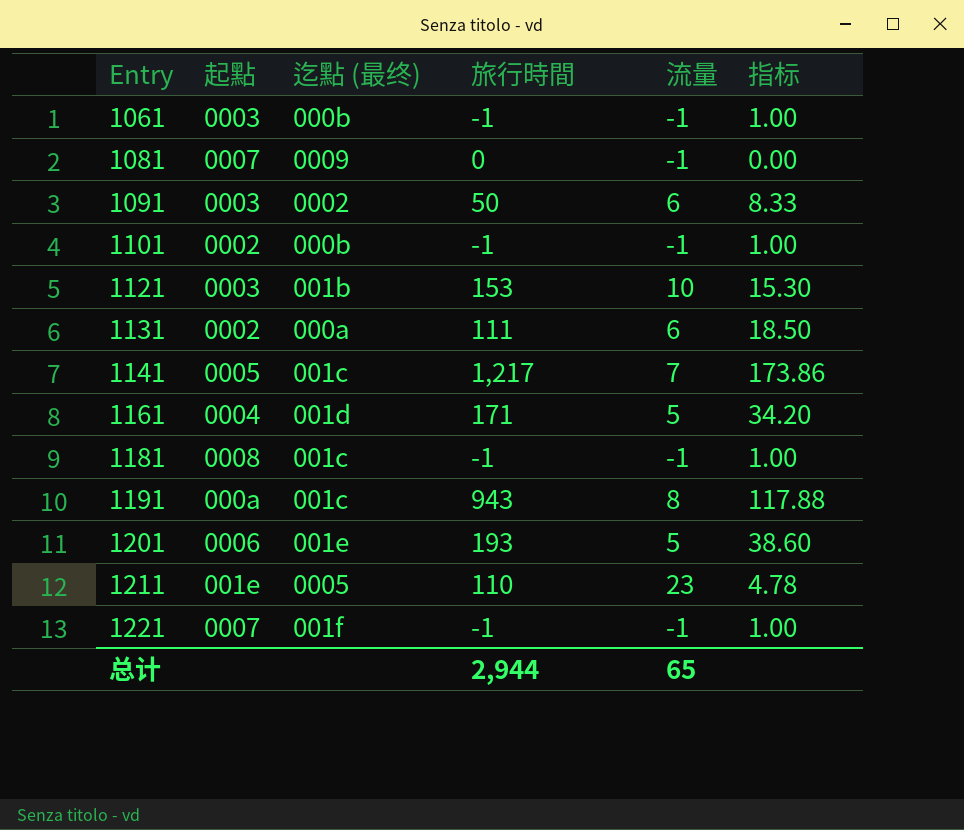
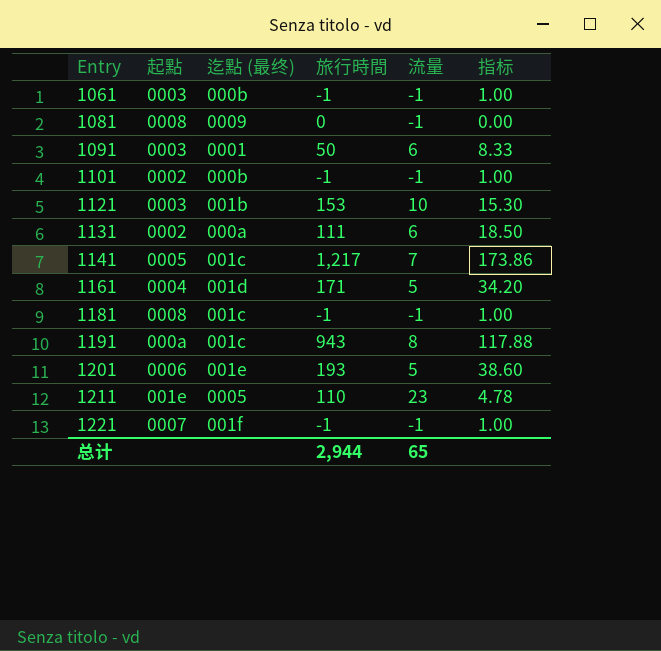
1081 | 起點: 0007 -> 0008
1091 | 迄點 (最终): 0002 -> 0001

